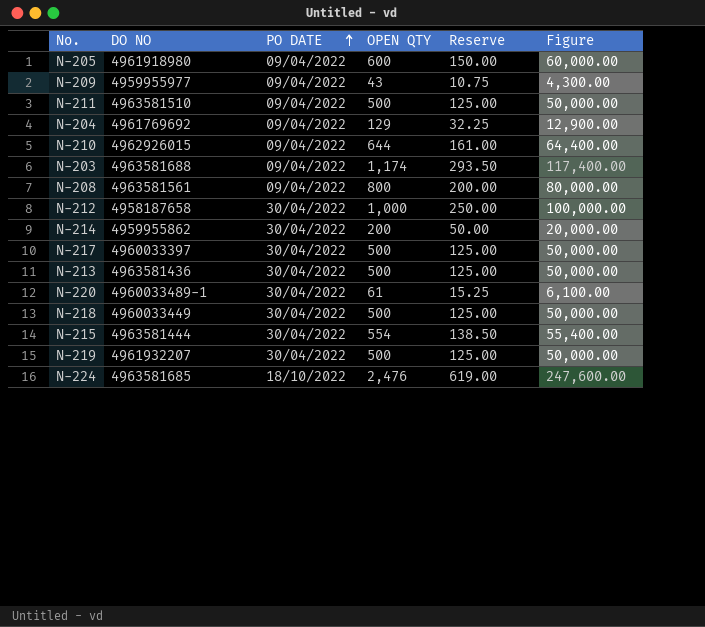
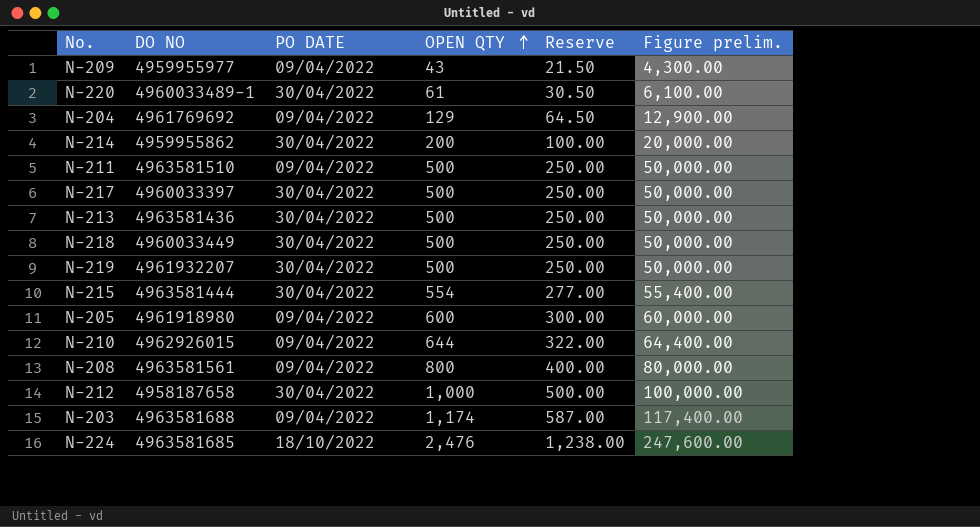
row order: PO DATE ascending -> OPEN QTY ascending
column Reserve | formula: [OPEN QTY] * 0.25 -> [OPEN QTY] * 0.5
column name: Figure -> Figure prelim.

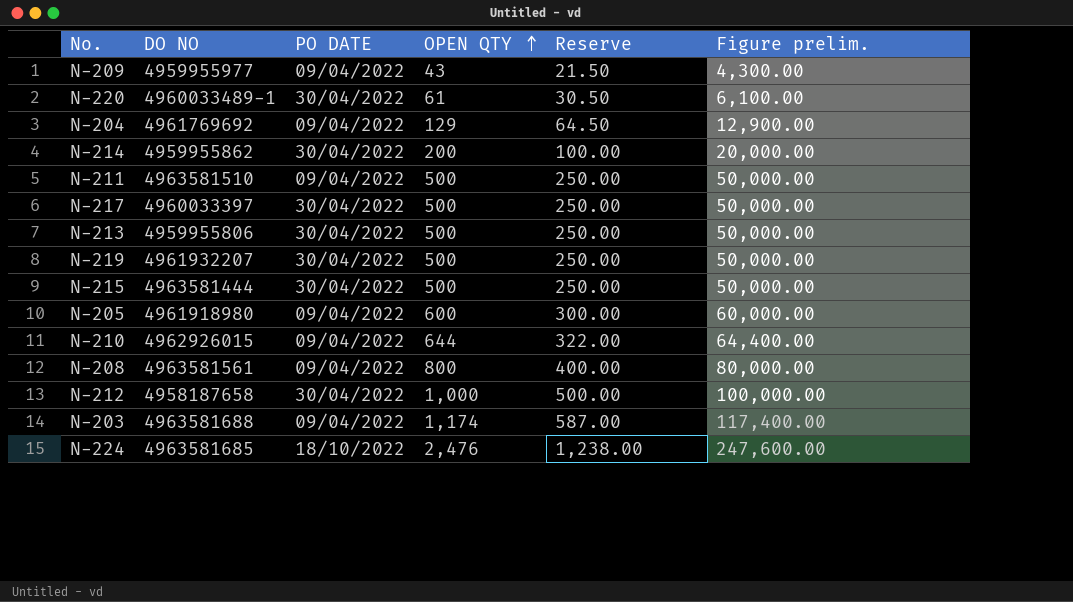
row N-218: 4960033449 | 30/04/2022 | 500 | 250.00 | 50,000.00 -> none
N-213 | DO NO: 4963581436 -> 4959955806
N-215 | OPEN QTY: 554 -> 500
N-215 | Reserve: 277.00 -> 250.00
N-215 | Figure prelim.: 55,400.00 -> 50,000.00

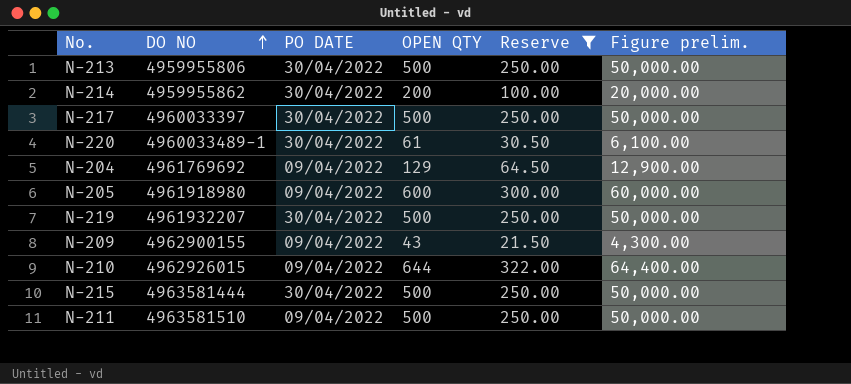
filter: none -> Reserve <= 322.00
row order: OPEN QTY ascending -> DO NO ascending
N-209 | DO NO: 4959955977 -> 4962900155

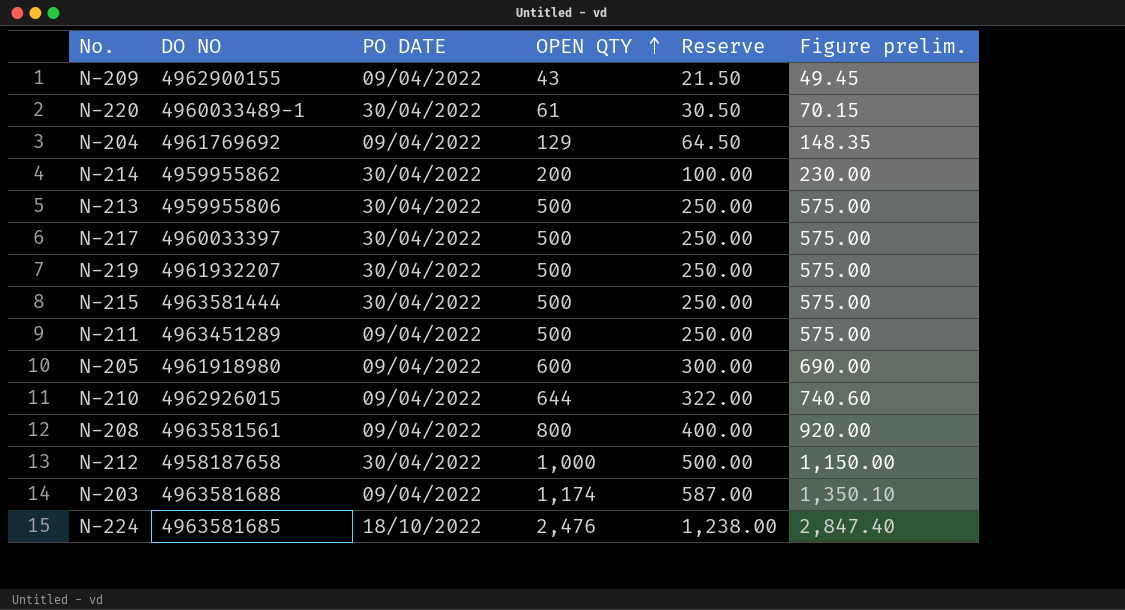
filter: Reserve <= 322.00 -> none
row order: DO NO ascending -> OPEN QTY ascending
column Figure prelim. | formula: [OPEN QTY] * 100 -> [OPEN QTY] * 1.15
N-211 | DO NO: 4963581510 -> 4963451289

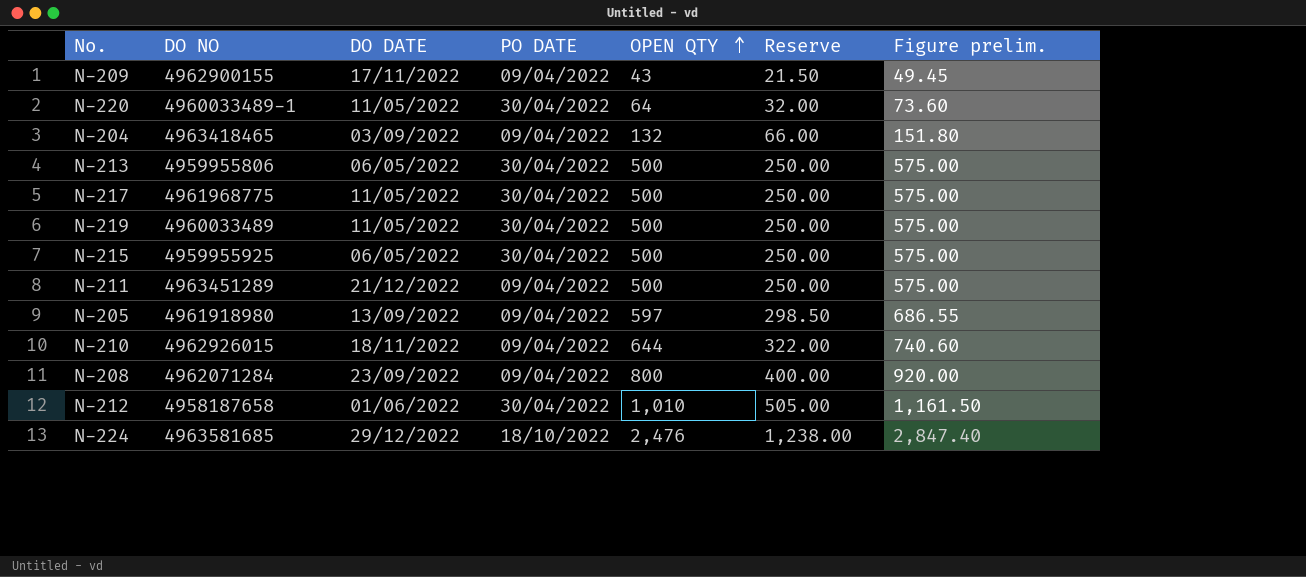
column DO DATE | position: none -> 3
row N-214: 4959955862 | 30/04/2022 | 200 | 100.00 | 230.00 -> none
row N-203: 4963581688 | 09/04/2022 | 1,174 | 587.00 | 1,350.10 -> none
N-220 | OPEN QTY: 61 -> 64
N-220 | Reserve: 30.50 -> 32.00
N-220 | Figure prelim.: 70.15 -> 73.60
N-204 | DO NO: 4961769692 -> 4963418465
N-204 | OPEN QTY: 129 -> 132
N-204 | Reserve: 64.50 -> 66.00
N-204 | Figure prelim.: 148.35 -> 151.80
N-217 | DO NO: 4960033397 -> 4961968775
N-219 | DO NO: 4961932207 -> 4960033489
N-215 | DO NO: 4963581444 -> 4959955925
N-205 | OPEN QTY: 600 -> 597
N-205 | Reserve: 300.00 -> 298.50
N-205 | Figure prelim.: 690.00 -> 686.55
N-208 | DO NO: 4963581561 -> 4962071284
N-212 | OPEN QTY: 1,000 -> 1,010
N-212 | Reserve: 500.00 -> 505.00
N-212 | Figure prelim.: 1,150.00 -> 1,161.50

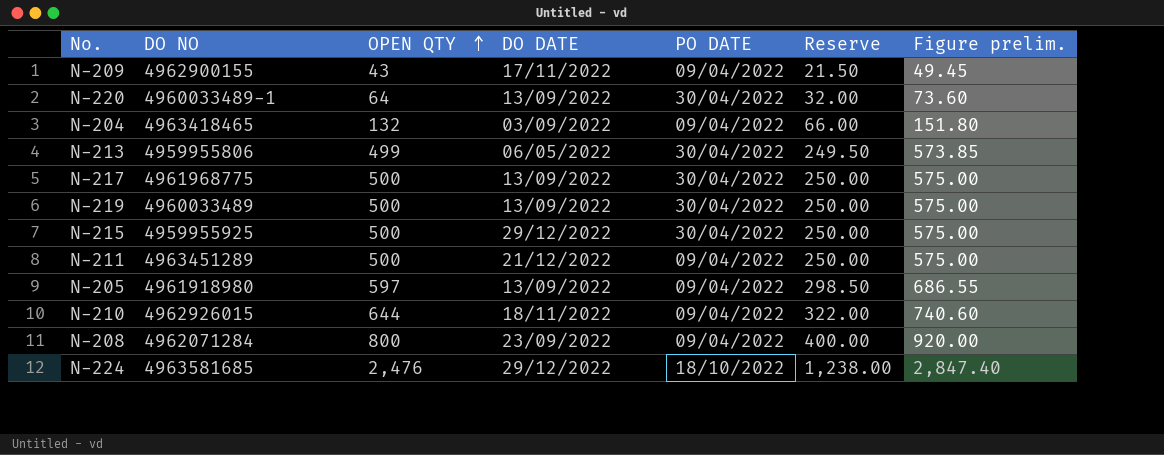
column OPEN QTY | position: 5 -> 3
row N-212: 4958187658 | 01/06/2022 | 30/04/2022 | 1,010 | 505.00 | 1,161.50 -> none
N-220 | DO DATE: 11/05/2022 -> 13/09/2022
N-213 | OPEN QTY: 500 -> 499
N-213 | Reserve: 250.00 -> 249.50
N-213 | Figure prelim.: 575.00 -> 573.85
N-217 | DO DATE: 11/05/2022 -> 13/09/2022
N-219 | DO DATE: 11/05/2022 -> 13/09/2022
N-215 | DO DATE: 06/05/2022 -> 29/12/2022

